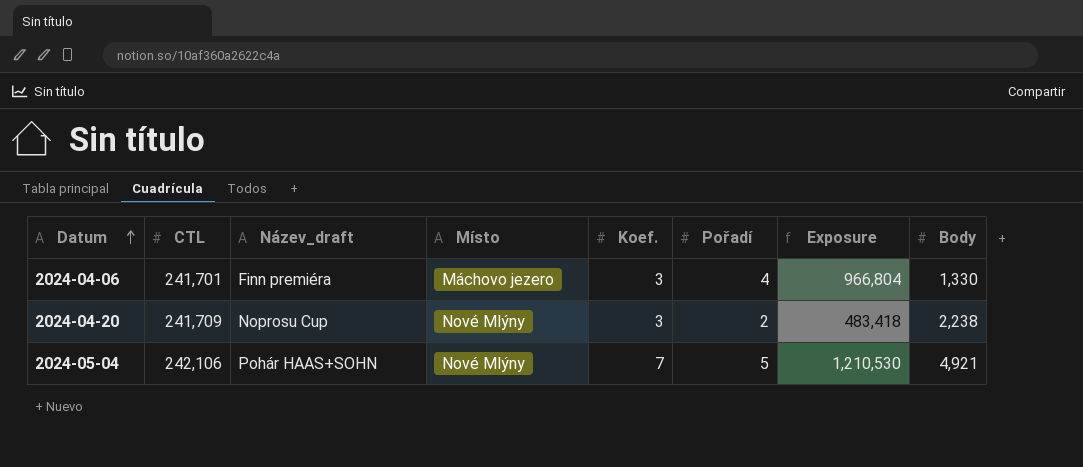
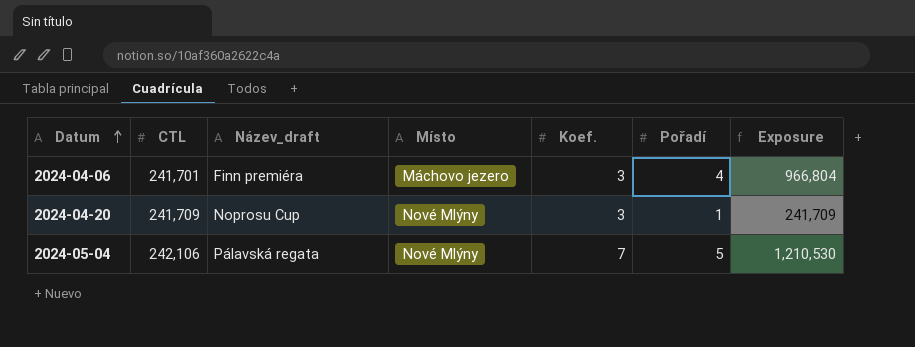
column Body | position: 8 -> none
2024-04-20 | Pořadí: 2 -> 1
2024-04-20 | Exposure: 483,418 -> 241,709
2024-05-04 | Název_draft: Pohár HAAS+SOHN -> Pálavská regata

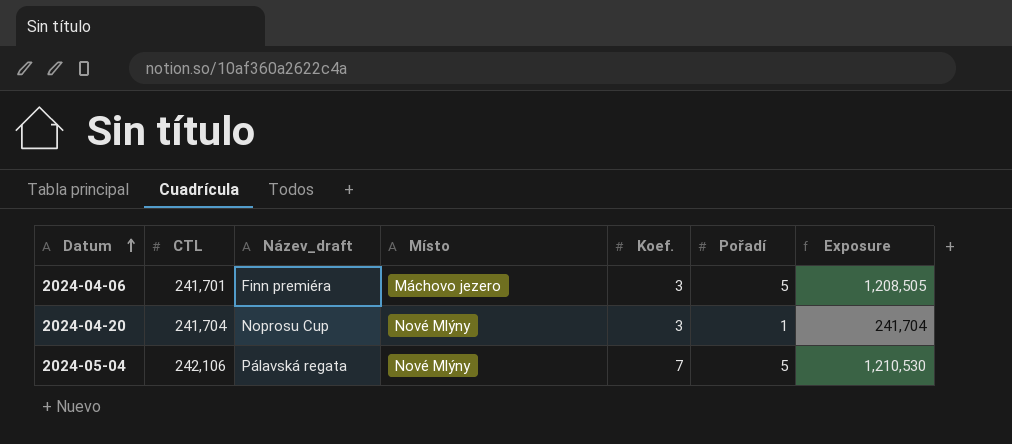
2024-04-06 | Pořadí: 4 -> 5
2024-04-06 | Exposure: 966,804 -> 1,208,505
2024-04-20 | CTL: 241,709 -> 241,704
2024-04-20 | Exposure: 241,709 -> 241,704

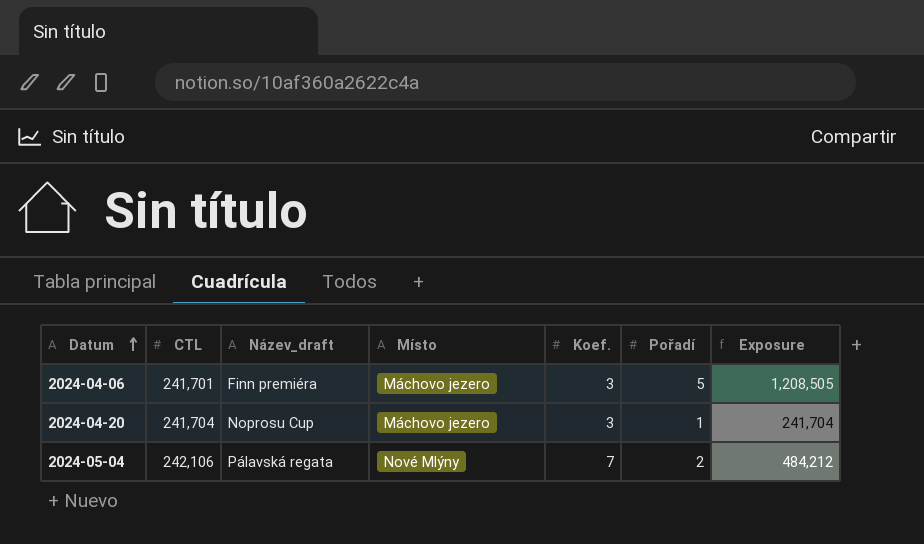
2024-04-20 | Místo: Nové Mlýny -> Máchovo jezero
2024-05-04 | Pořadí: 5 -> 2
2024-05-04 | Exposure: 1,210,530 -> 484,212

